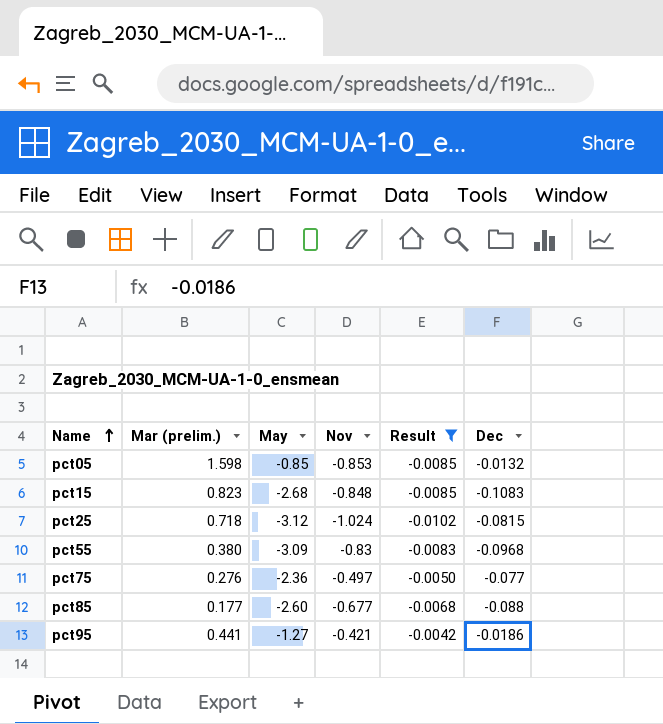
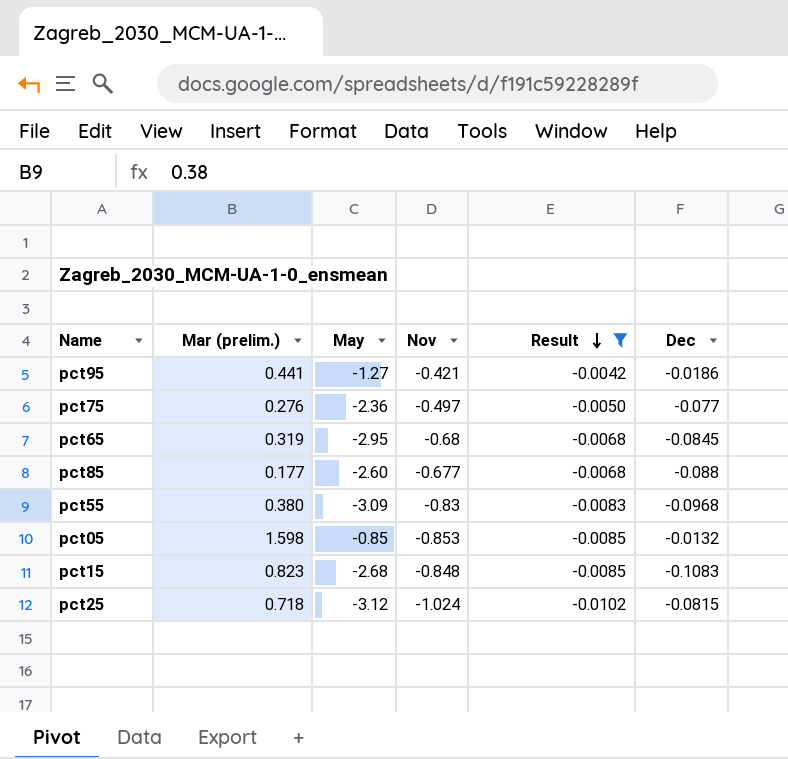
row order: Name ascending -> Result descending
row pct65: none -> 0.319 | -2.95 | -0.68 | -0.0068 | -0.0845

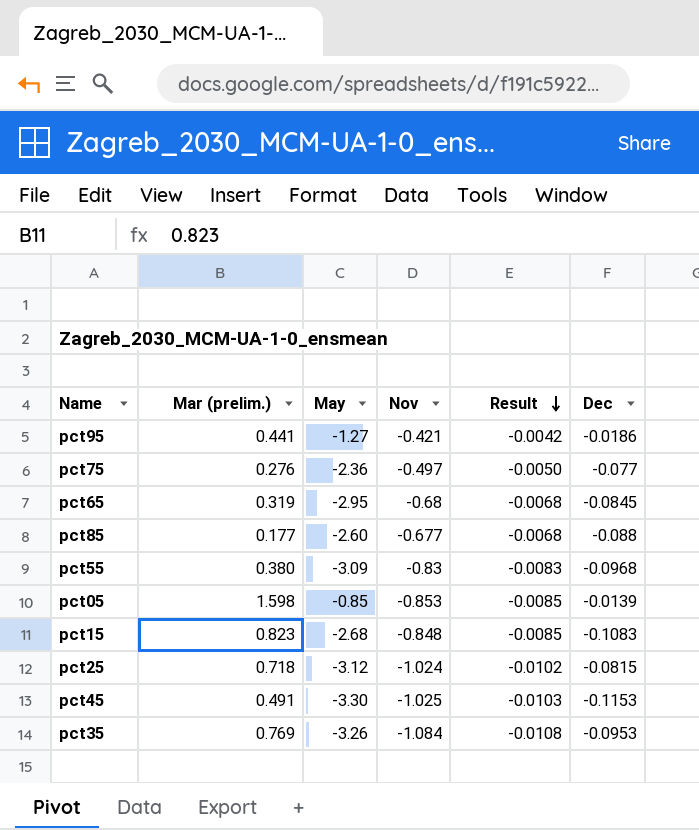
filter: Result >= -0.0102 -> none
pct05 | Dec: -0.0132 -> -0.0139

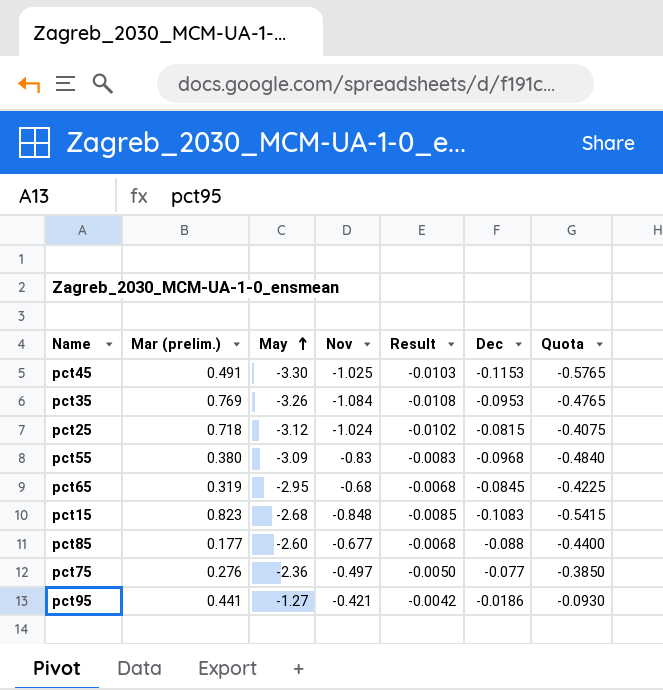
row order: Result descending -> May ascending
column Quota | formula: none -> [Dec] * 5
row pct05: 1.598 | -0.85 | -0.853 | -0.0085 | -0.0139 -> none

